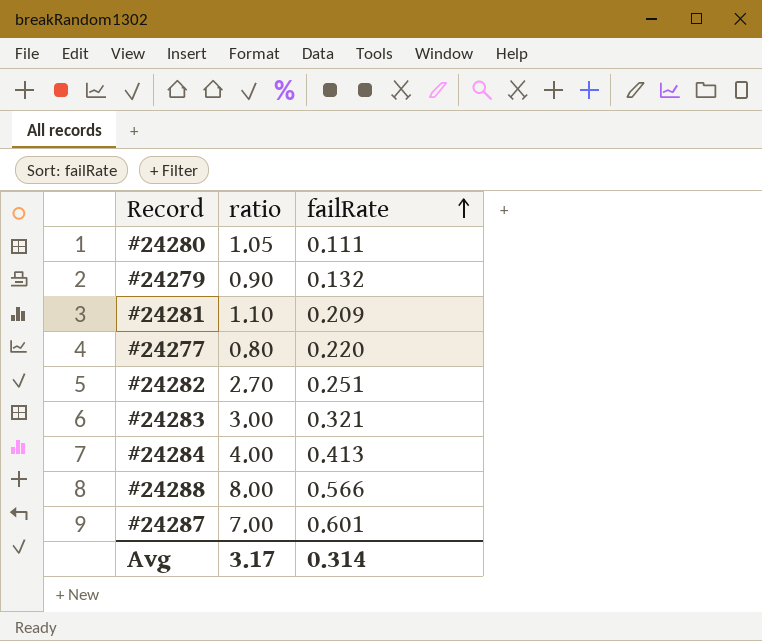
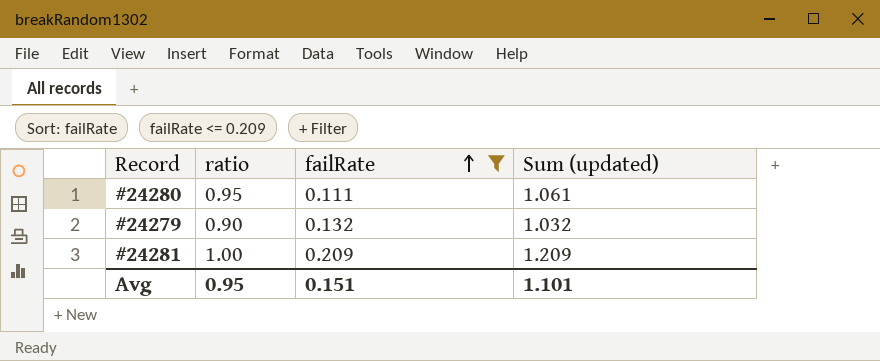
filter: none -> failRate <= 0.209
column Sum (updated) | formula: none -> [ratio] + [failRate]
#24280 | ratio: 1.05 -> 0.95
#24281 | ratio: 1.10 -> 1.00
Avg | ratio: 3.17 -> 0.95
Avg | failRate: 0.314 -> 0.151

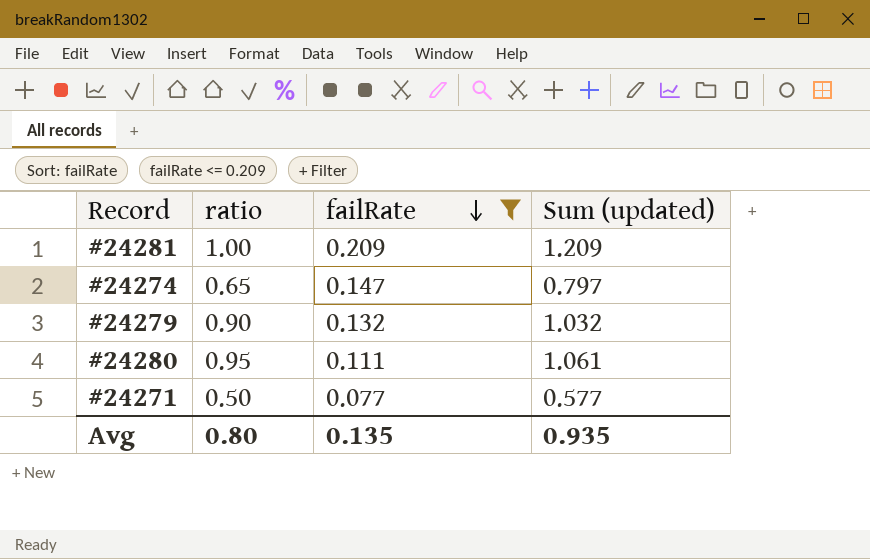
row order: failRate ascending -> failRate descending
row #24274: none -> 0.65 | 0.147 | 0.797
row #24271: none -> 0.50 | 0.077 | 0.577
Avg | ratio: 0.95 -> 0.80
Avg | failRate: 0.151 -> 0.135
Avg | Sum (updated): 1.101 -> 0.935

